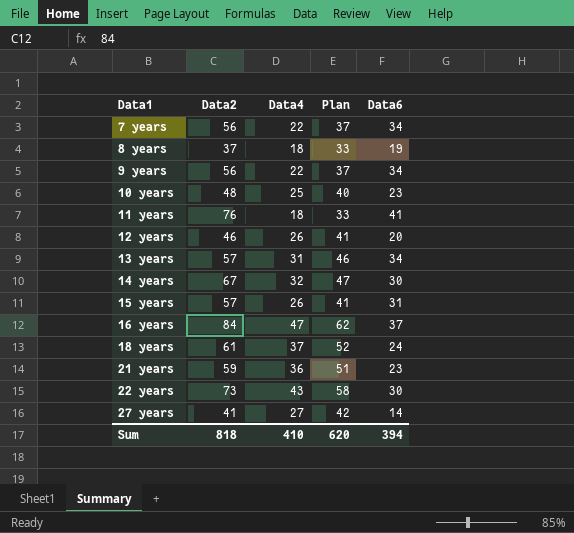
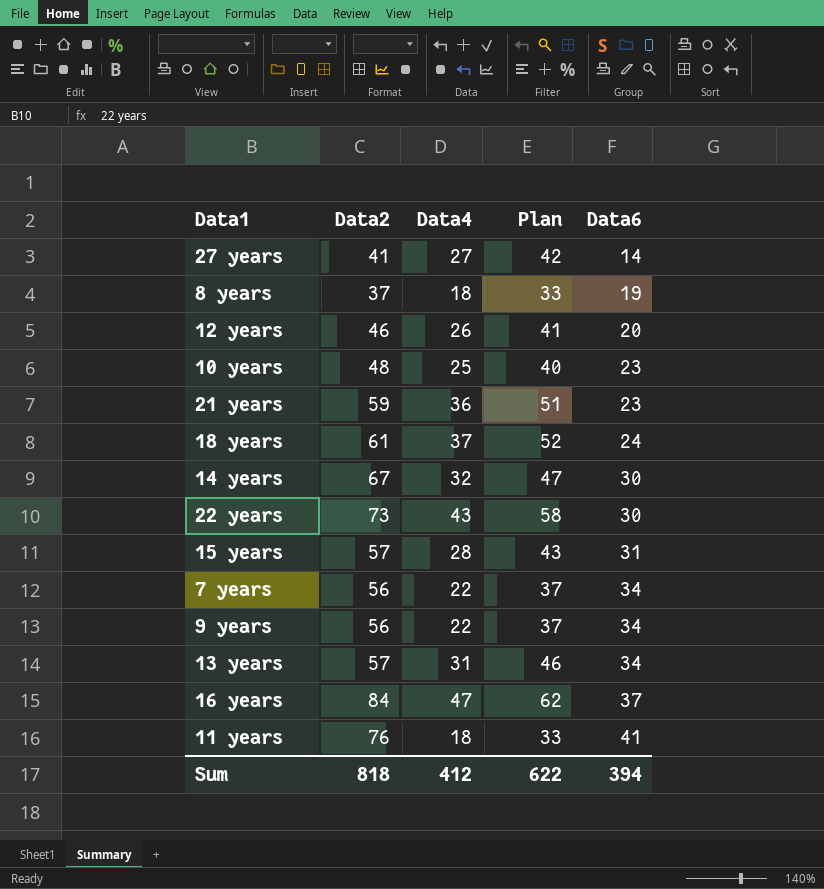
row order: Data1 ascending -> Data6 ascending
15 years | Data4: 26 -> 28
15 years | Plan: 41 -> 43
Sum | Data4: 410 -> 412
Sum | Plan: 620 -> 622

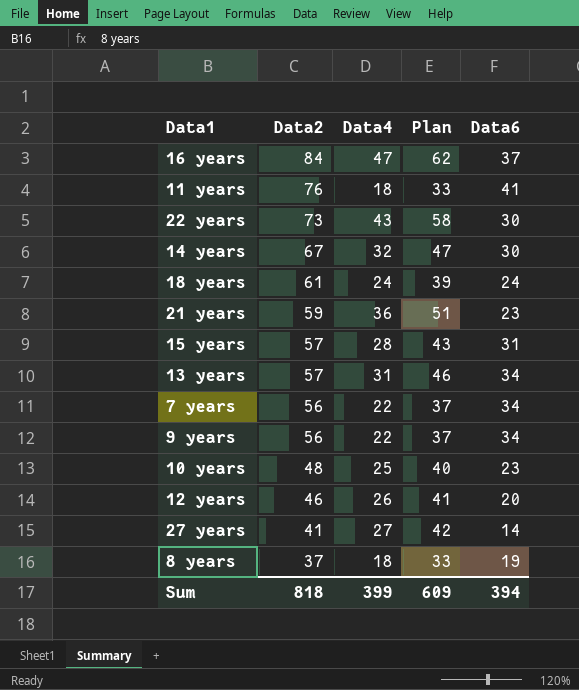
row order: Data6 ascending -> Data2 descending
18 years | Data4: 37 -> 24
18 years | Plan: 52 -> 39
Sum | Data4: 412 -> 399
Sum | Plan: 622 -> 609

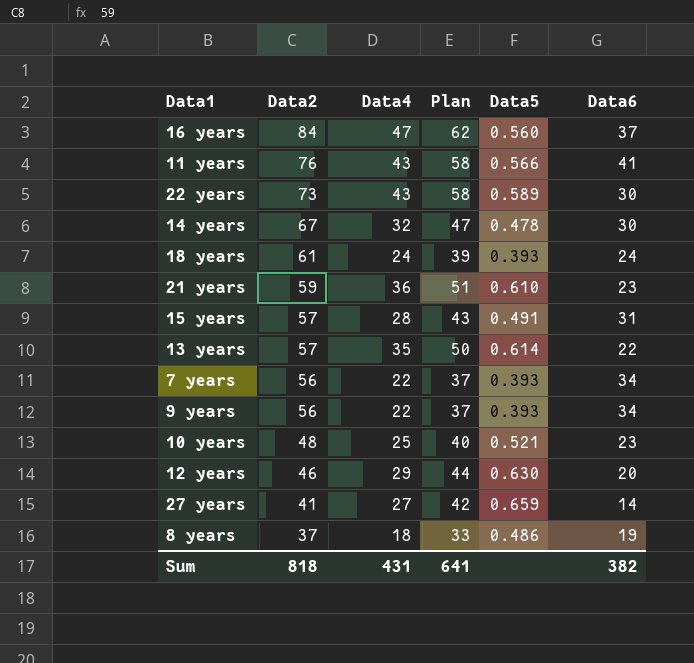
column Data5 | formula: none -> [Data4] / [Data2]
11 years | Data4: 18 -> 43
11 years | Plan: 33 -> 58
13 years | Data4: 31 -> 35
13 years | Plan: 46 -> 50
13 years | Data6: 34 -> 22
12 years | Data4: 26 -> 29
12 years | Plan: 41 -> 44
Sum | Data4: 399 -> 431
Sum | Plan: 609 -> 641
Sum | Data6: 394 -> 382

